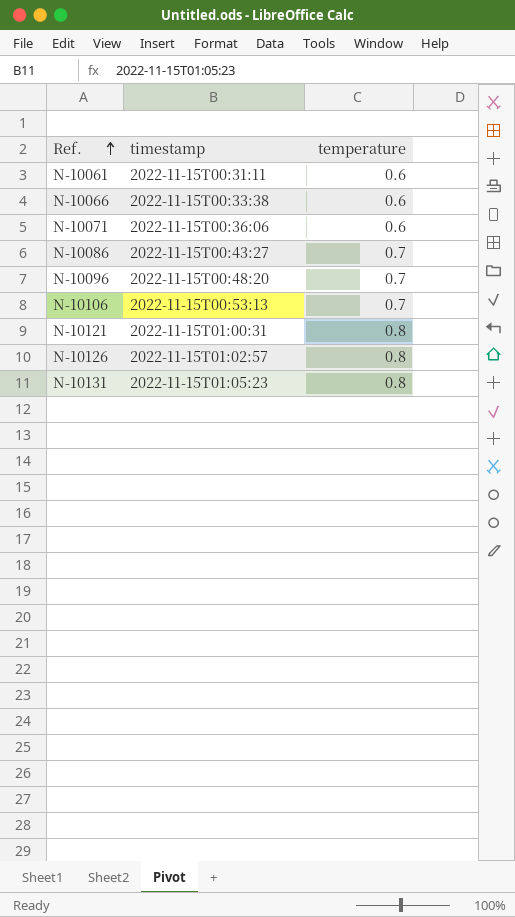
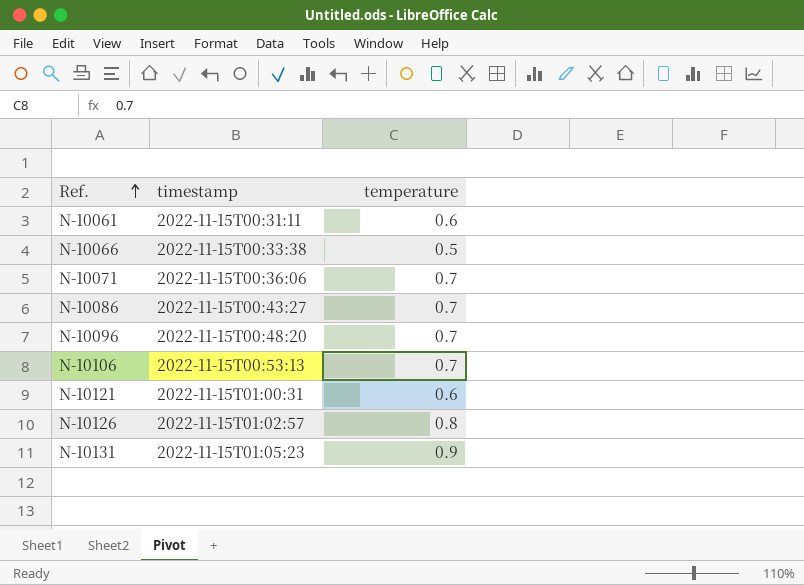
N-10066 | temperature: 0.6 -> 0.5
N-10071 | temperature: 0.6 -> 0.7
N-10121 | temperature: 0.8 -> 0.6
N-10131 | temperature: 0.8 -> 0.9

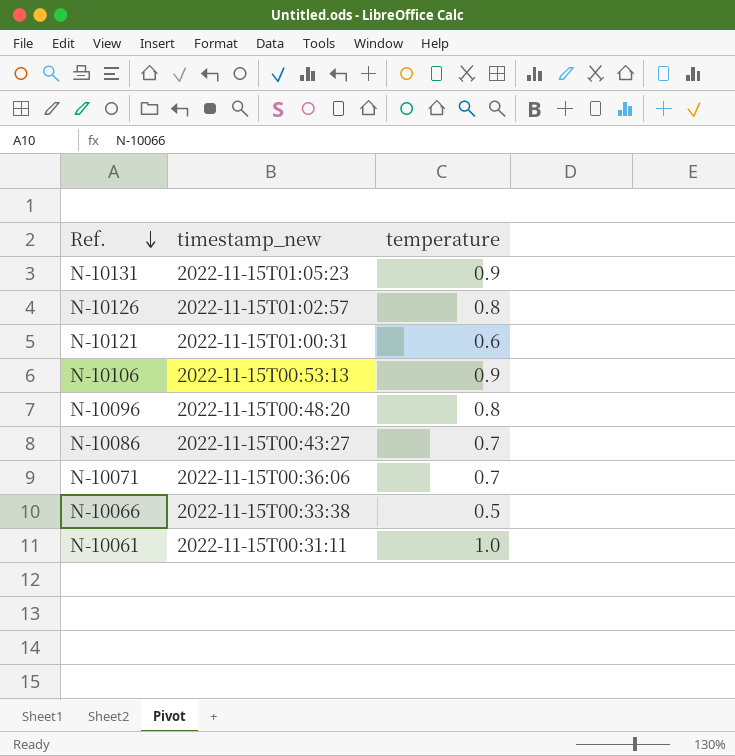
row order: Ref. ascending -> Ref. descending
column name: timestamp -> timestamp_new
N-10106 | temperature: 0.7 -> 0.9
N-10096 | temperature: 0.7 -> 0.8
N-10061 | temperature: 0.6 -> 1.0

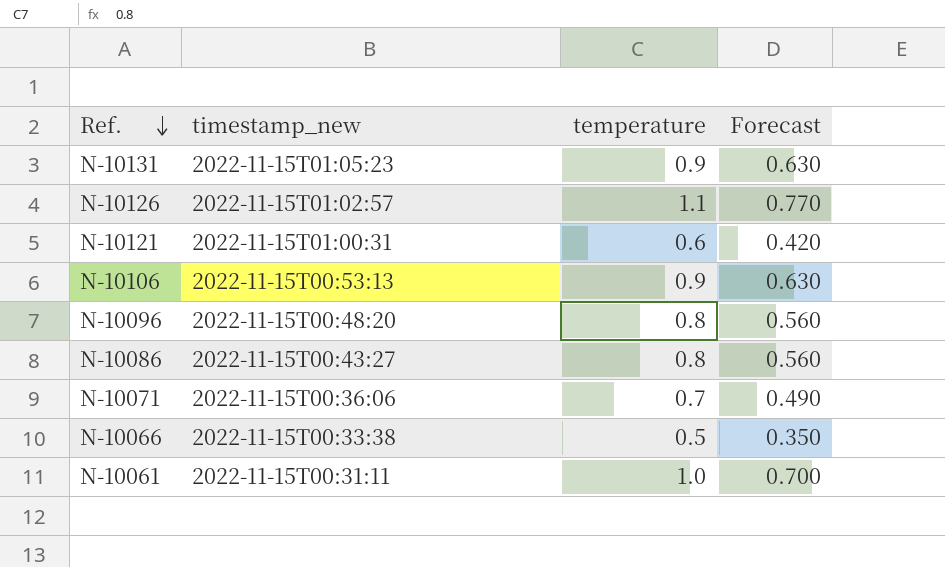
column Forecast | formula: none -> [temperature] * 0.7
N-10126 | temperature: 0.8 -> 1.1
N-10086 | temperature: 0.7 -> 0.8

